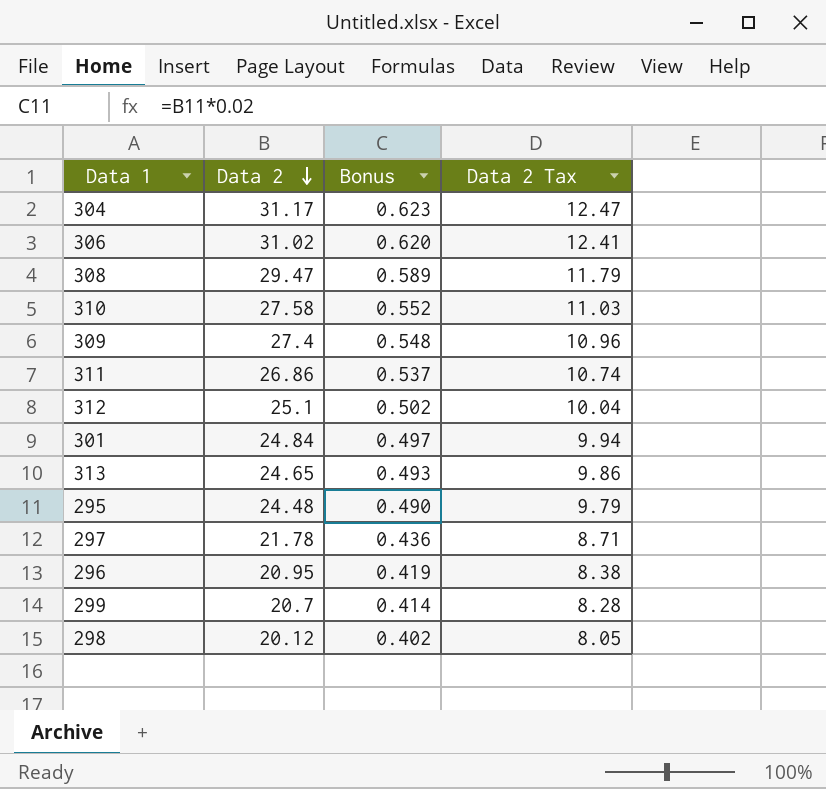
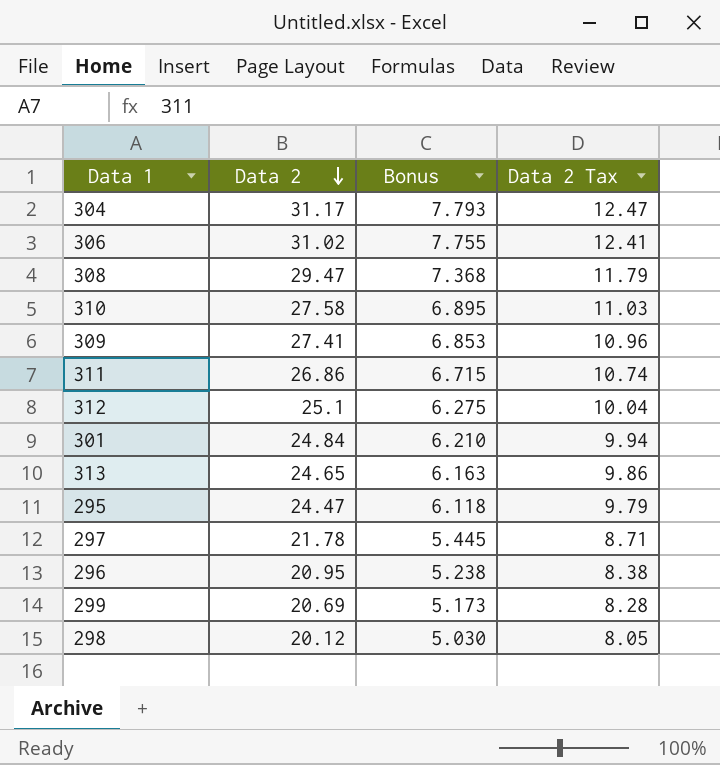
column Bonus | formula: [Data 2] * 0.02 -> [Data 2] * 0.25
309 | Data 2: 27.4 -> 27.41
295 | Data 2: 24.48 -> 24.47
299 | Data 2: 20.7 -> 20.69

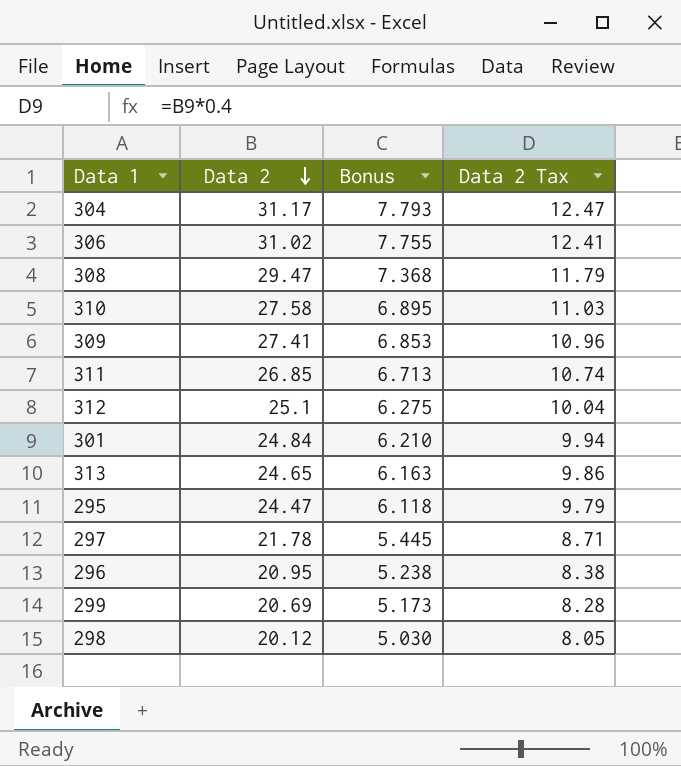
311 | Data 2: 26.86 -> 26.85
311 | Bonus: 6.715 -> 6.713

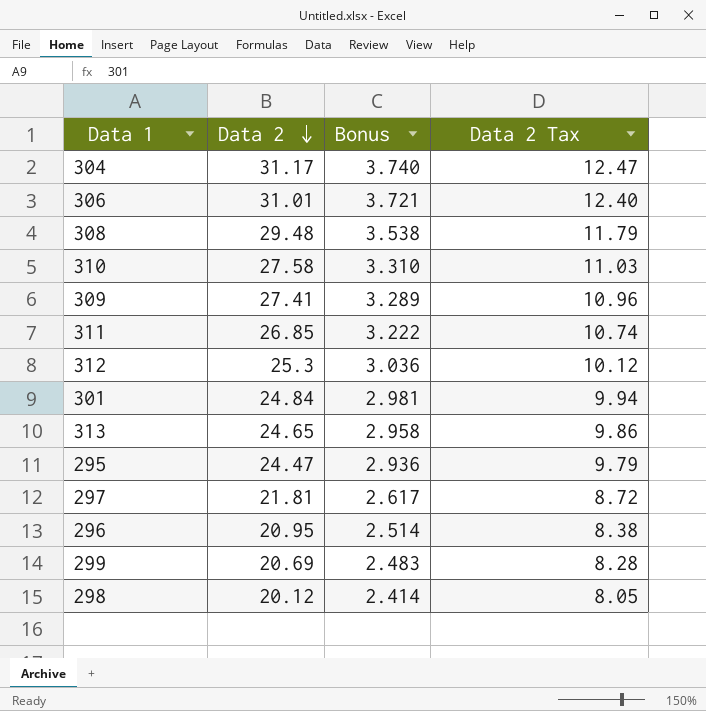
column Bonus | formula: [Data 2] * 0.25 -> [Data 2] * 0.12
306 | Data 2: 31.02 -> 31.01
306 | Data 2 Tax: 12.41 -> 12.40
308 | Data 2: 29.47 -> 29.48
312 | Data 2: 25.1 -> 25.3
312 | Data 2 Tax: 10.04 -> 10.12
297 | Data 2: 21.78 -> 21.81
297 | Data 2 Tax: 8.71 -> 8.72

